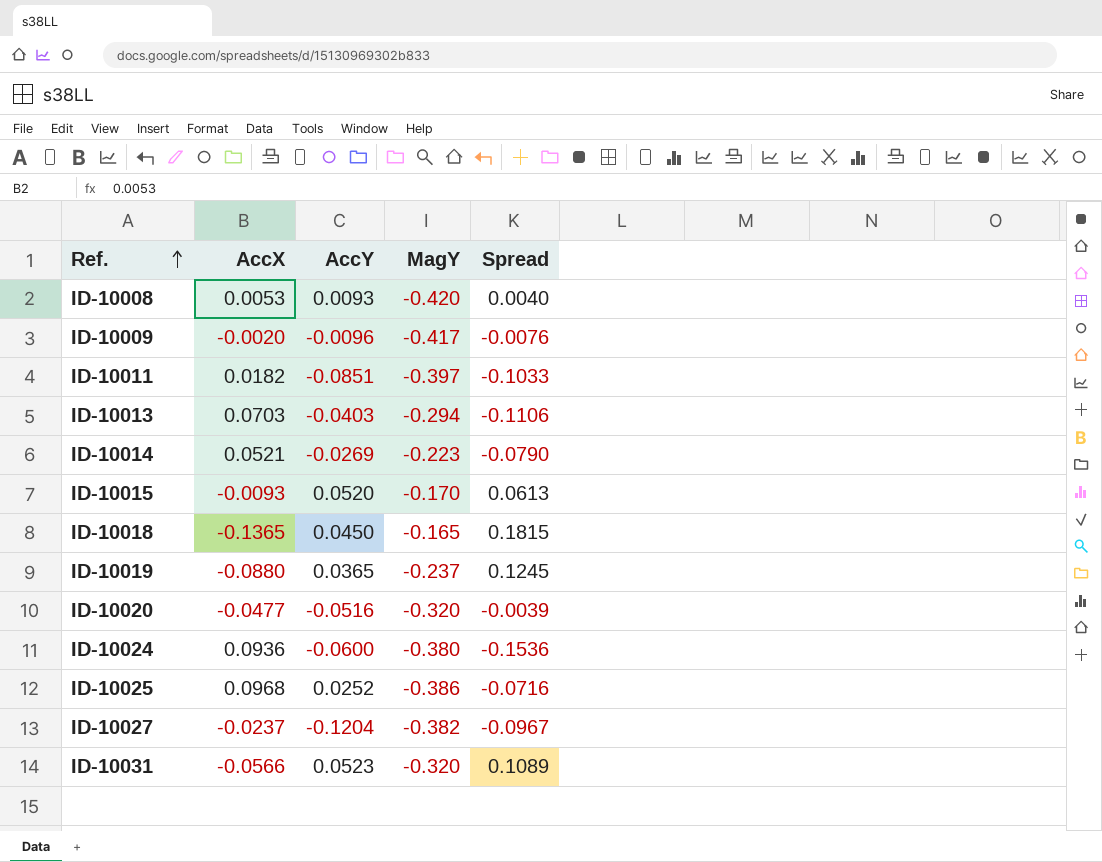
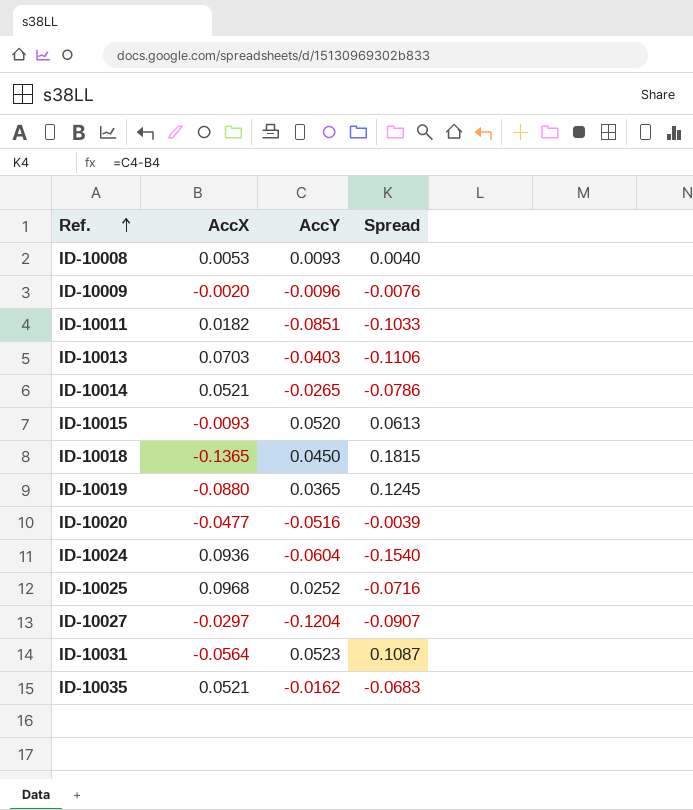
column MagY | position: 4 -> none
ID-10014 | AccY: -0.0269 -> -0.0265
ID-10014 | Spread: -0.0790 -> -0.0786
ID-10024 | AccY: -0.0600 -> -0.0604
ID-10024 | Spread: -0.1536 -> -0.1540
ID-10027 | AccX: -0.0237 -> -0.0297
ID-10027 | Spread: -0.0967 -> -0.0907
ID-10031 | AccX: -0.0566 -> -0.0564
ID-10031 | Spread: 0.1089 -> 0.1087
row ID-10035: none -> 0.0521 | -0.0162 | -0.0683

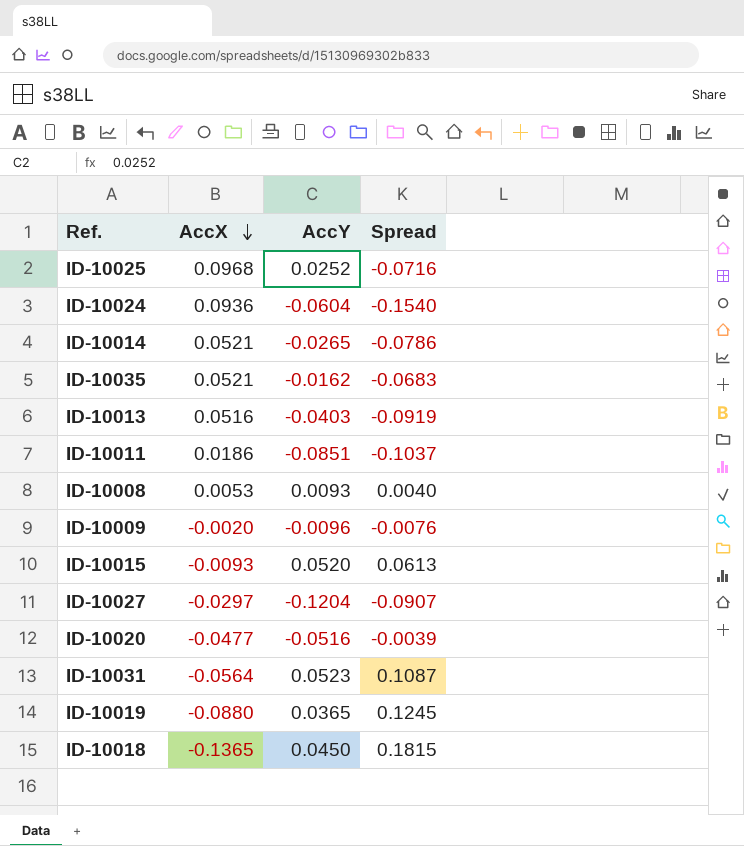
row order: Ref. ascending -> AccX descending
ID-10013 | AccX: 0.0703 -> 0.0516
ID-10013 | Spread: -0.1106 -> -0.0919
ID-10011 | AccX: 0.0182 -> 0.0186
ID-10011 | Spread: -0.1033 -> -0.1037

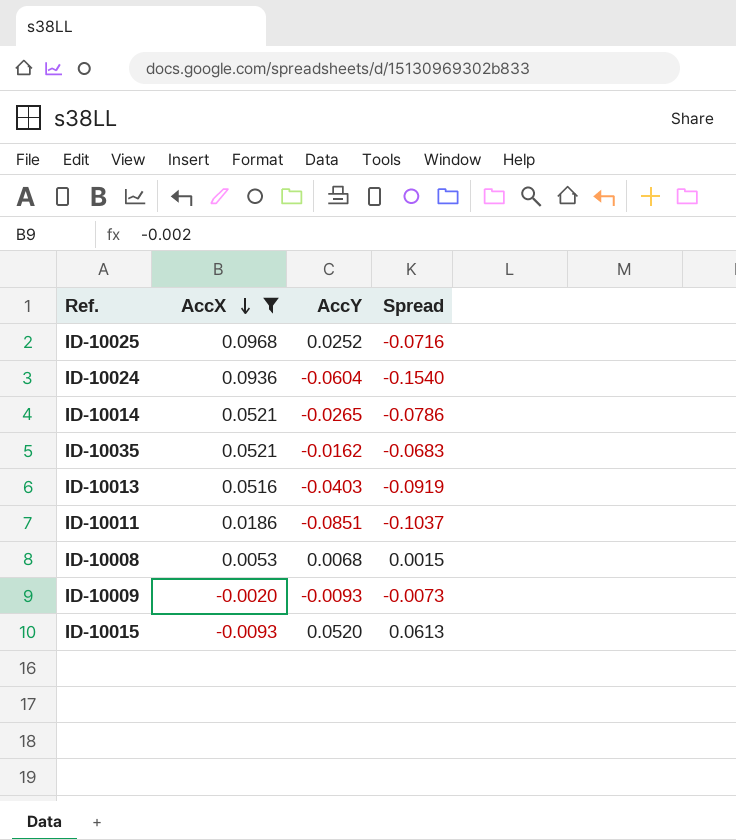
filter: none -> AccX >= -0.0093
ID-10008 | AccY: 0.0093 -> 0.0068
ID-10008 | Spread: 0.0040 -> 0.0015
ID-10009 | AccY: -0.0096 -> -0.0093
ID-10009 | Spread: -0.0076 -> -0.0073

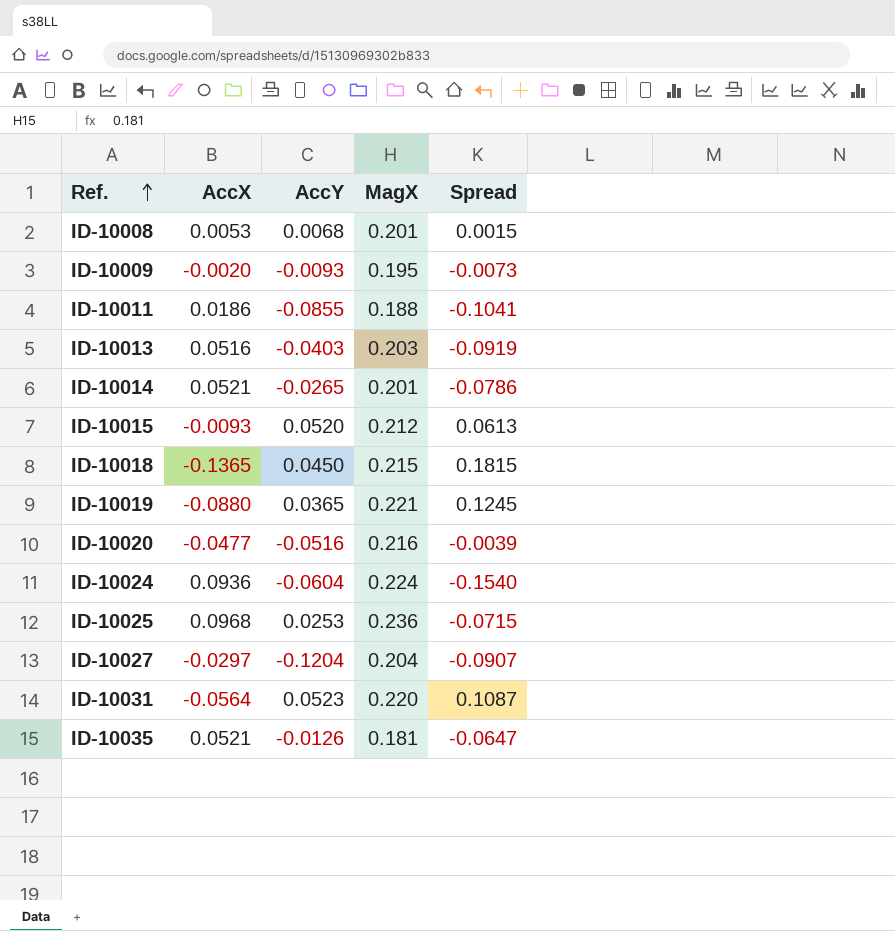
filter: AccX >= -0.0093 -> none
row order: AccX descending -> Ref. ascending
column MagX | position: none -> 4
ID-10011 | AccY: -0.0851 -> -0.0855
ID-10011 | Spread: -0.1037 -> -0.1041
ID-10025 | AccY: 0.0252 -> 0.0253
ID-10025 | Spread: -0.0716 -> -0.0715
ID-10035 | AccY: -0.0162 -> -0.0126
ID-10035 | Spread: -0.0683 -> -0.0647

